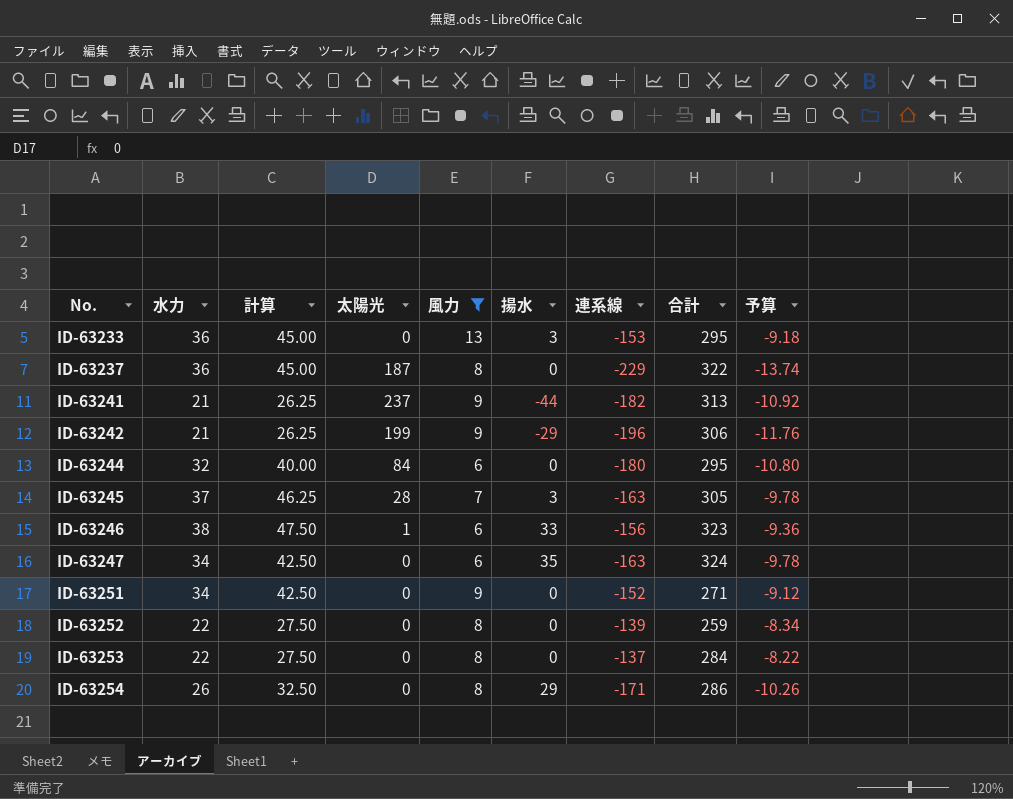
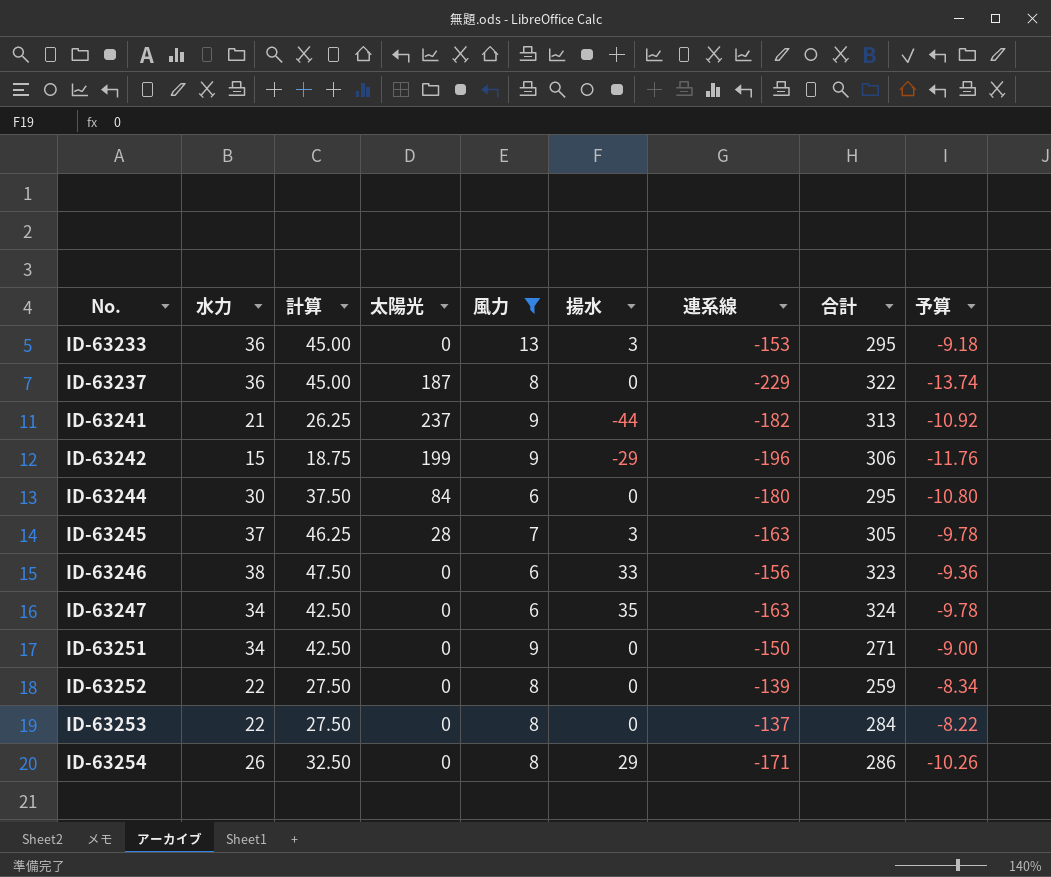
ID-63242 | 水力: 21 -> 15
ID-63242 | 計算: 26.25 -> 18.75
ID-63244 | 水力: 32 -> 30
ID-63244 | 計算: 40.00 -> 37.50
ID-63246 | 太陽光: 1 -> 0
ID-63251 | 連系線: -152 -> -150
ID-63251 | 予算: -9.12 -> -9.00

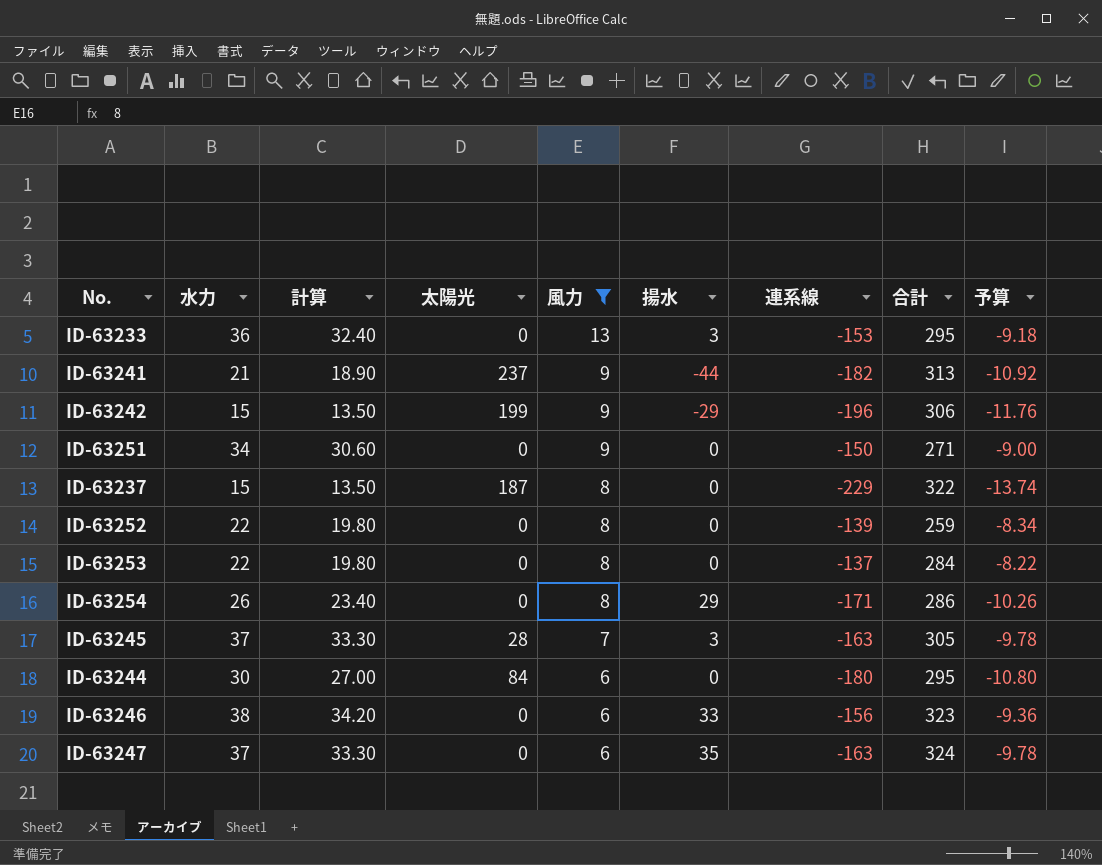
row order: No. ascending -> 風力 descending
column 計算 | formula: [水力] * 1.25 -> [水力] * 0.9
ID-63237 | 水力: 36 -> 15
ID-63247 | 水力: 34 -> 37

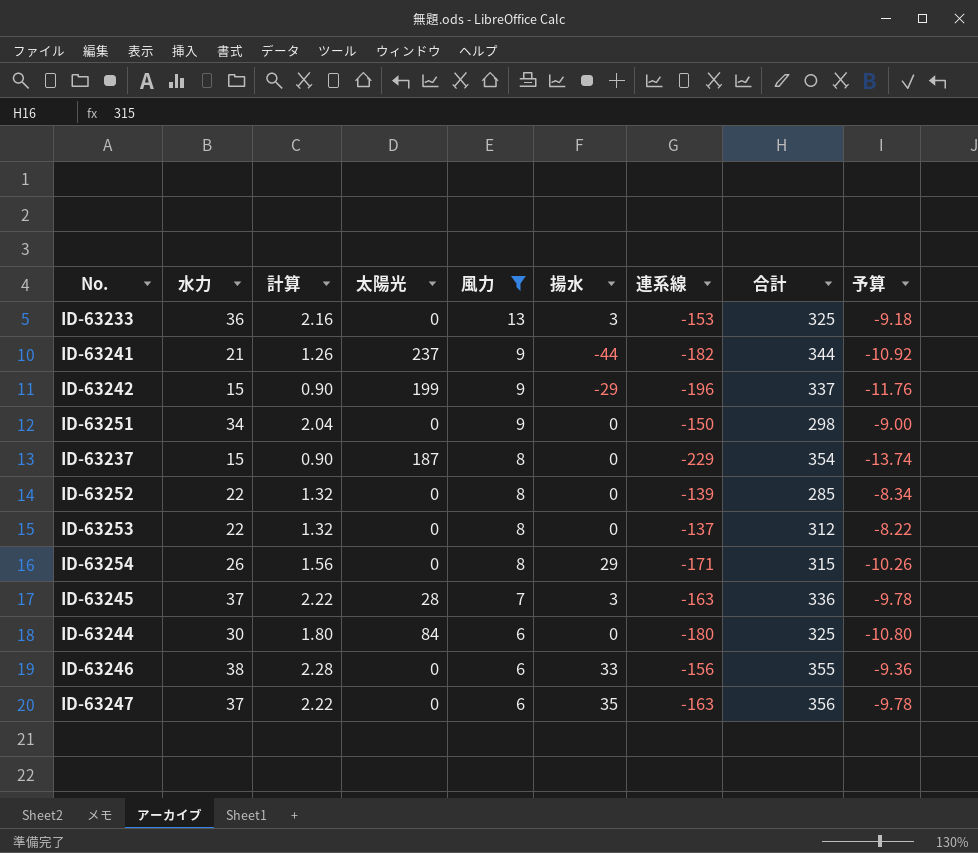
column 計算 | formula: [水力] * 0.9 -> [水力] * 0.06
ID-63233 | 合計: 295 -> 325
ID-63241 | 合計: 313 -> 344
ID-63242 | 合計: 306 -> 337
ID-63251 | 合計: 271 -> 298
ID-63237 | 合計: 322 -> 354
ID-63252 | 合計: 259 -> 285
ID-63253 | 合計: 284 -> 312
ID-63254 | 合計: 286 -> 315
ID-63245 | 合計: 305 -> 336
ID-63244 | 合計: 295 -> 325
ID-63246 | 合計: 323 -> 355
ID-63247 | 合計: 324 -> 356

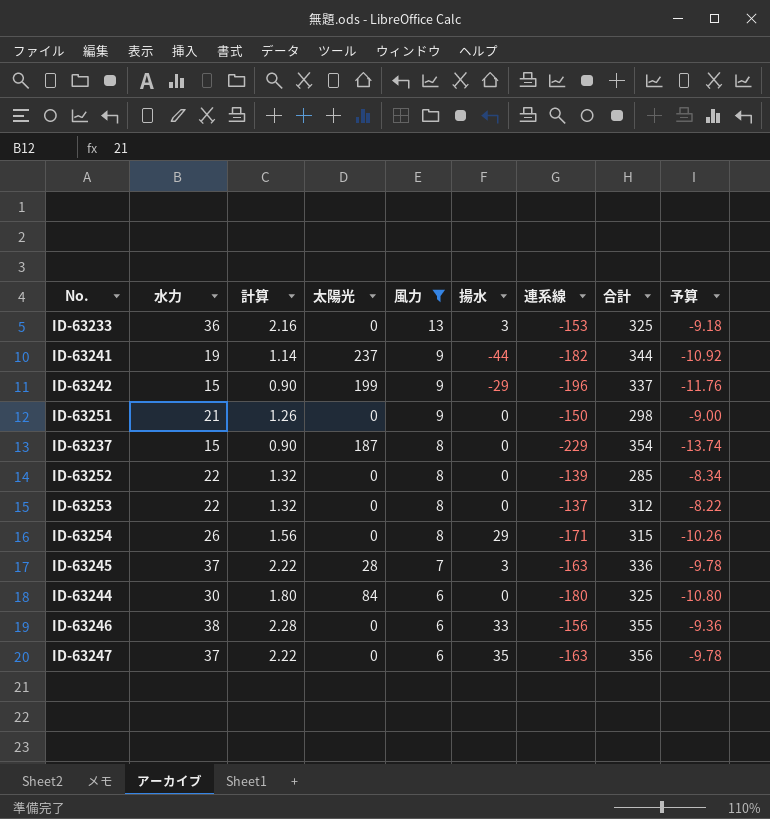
ID-63241 | 水力: 21 -> 19
ID-63241 | 計算: 1.26 -> 1.14
ID-63251 | 水力: 34 -> 21
ID-63251 | 計算: 2.04 -> 1.26

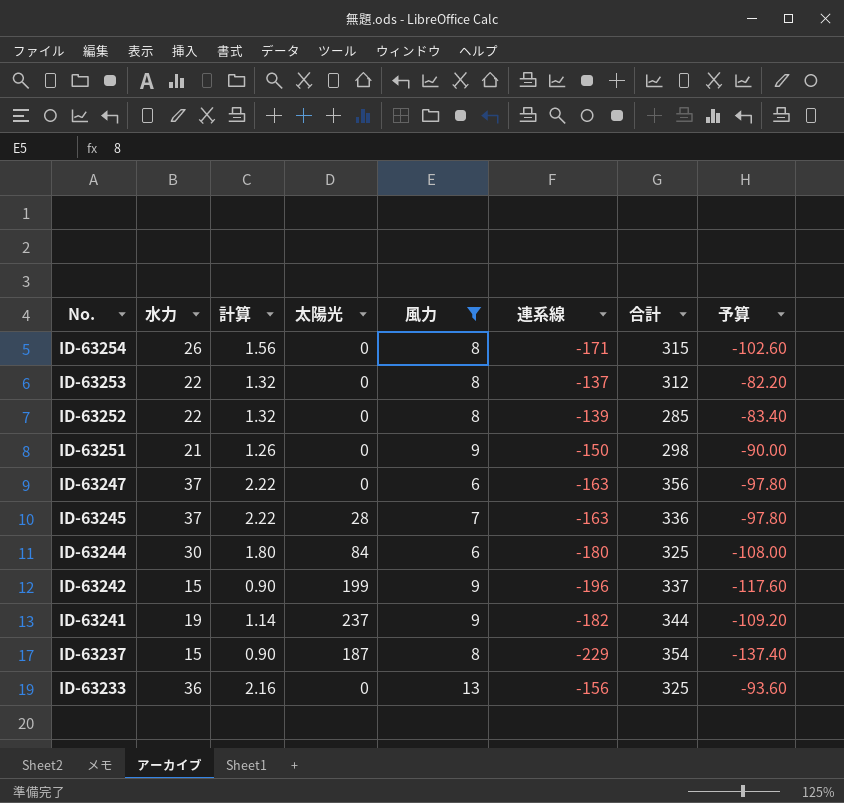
row order: 風力 descending -> No. descending
column 揚水 | position: 6 -> none
column 予算 | formula: [連系線] * 0.06 -> [連系線] * 0.6
row ID-63246: 38 | 2.28 | 0 | 6 | 33 | -156 | 355 | -9.36 -> none
ID-63233 | 連系線: -153 -> -156

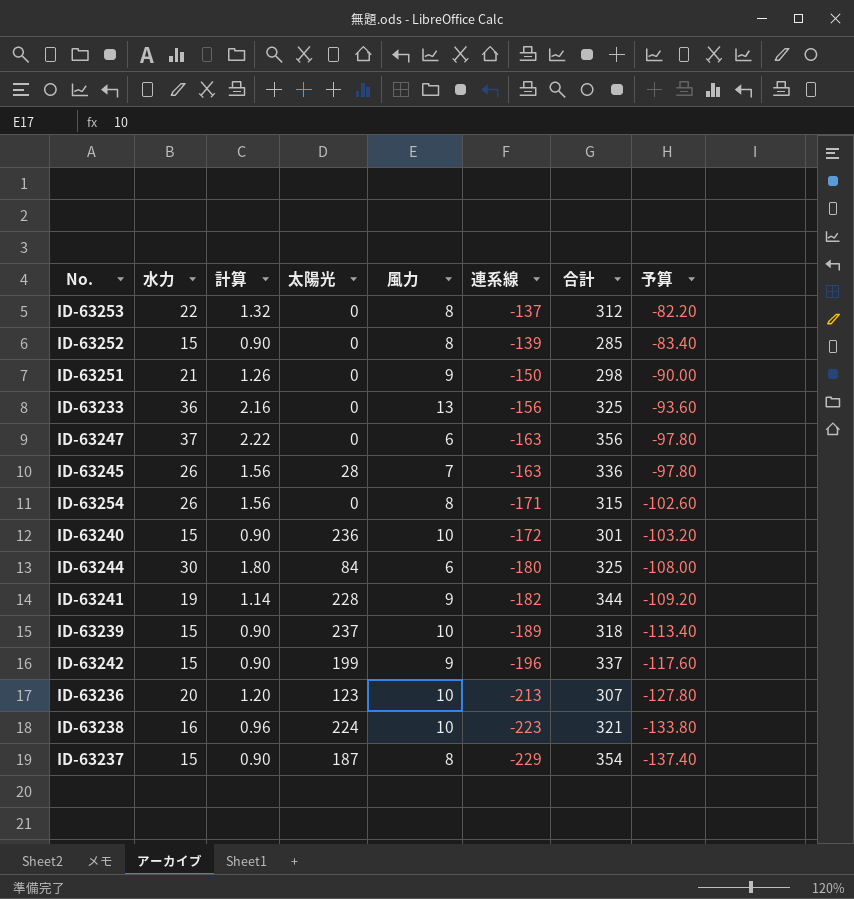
filter: 風力 != 10 -> none
row order: No. descending -> 連系線 descending
ID-63252 | 水力: 22 -> 15
ID-63252 | 計算: 1.32 -> 0.90
ID-63245 | 水力: 37 -> 26
ID-63245 | 計算: 2.22 -> 1.56
ID-63241 | 太陽光: 237 -> 228

